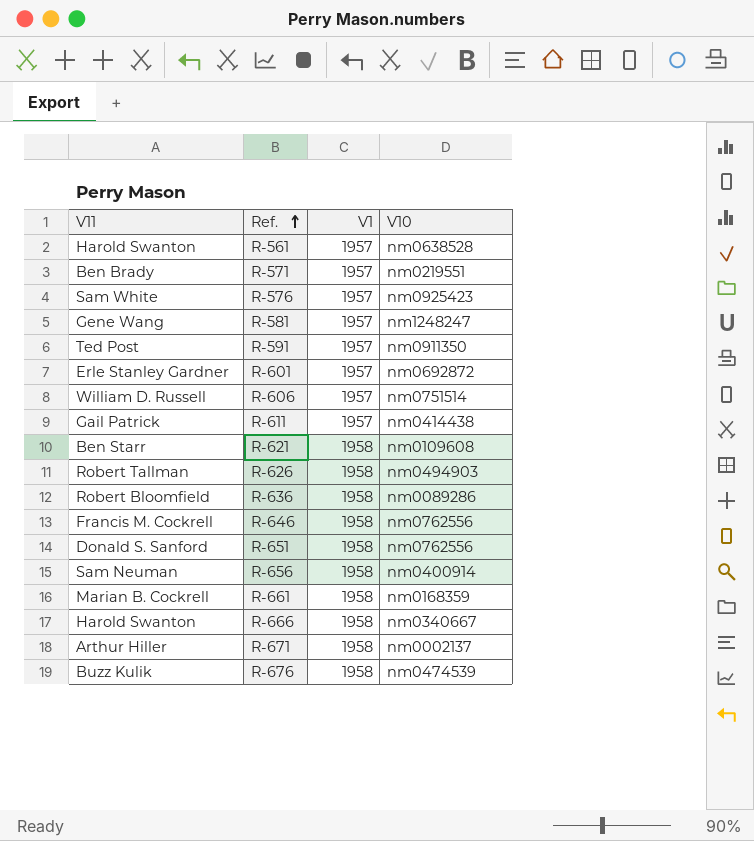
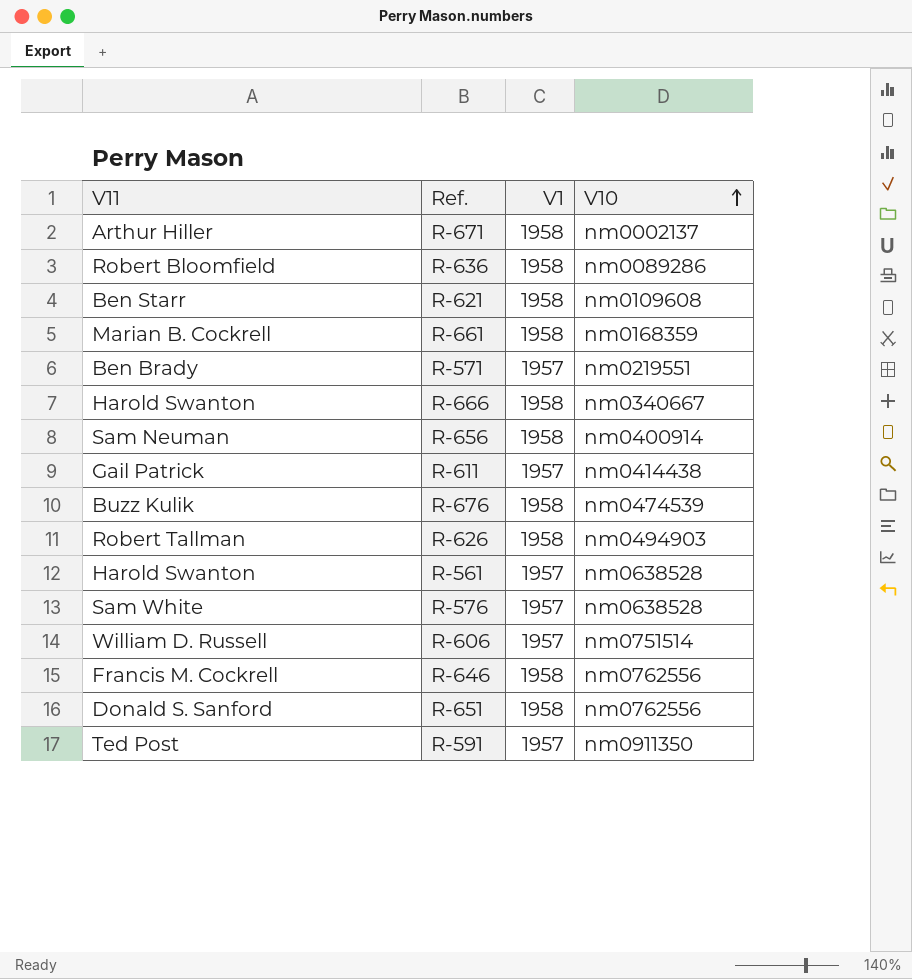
row order: Ref. ascending -> V10 ascending
row R-581: Gene Wang | 1957 | nm1248247 -> none
row R-601: Erle Stanley Gardner | 1957 | nm0692872 -> none
R-576 | V10: nm0925423 -> nm0638528

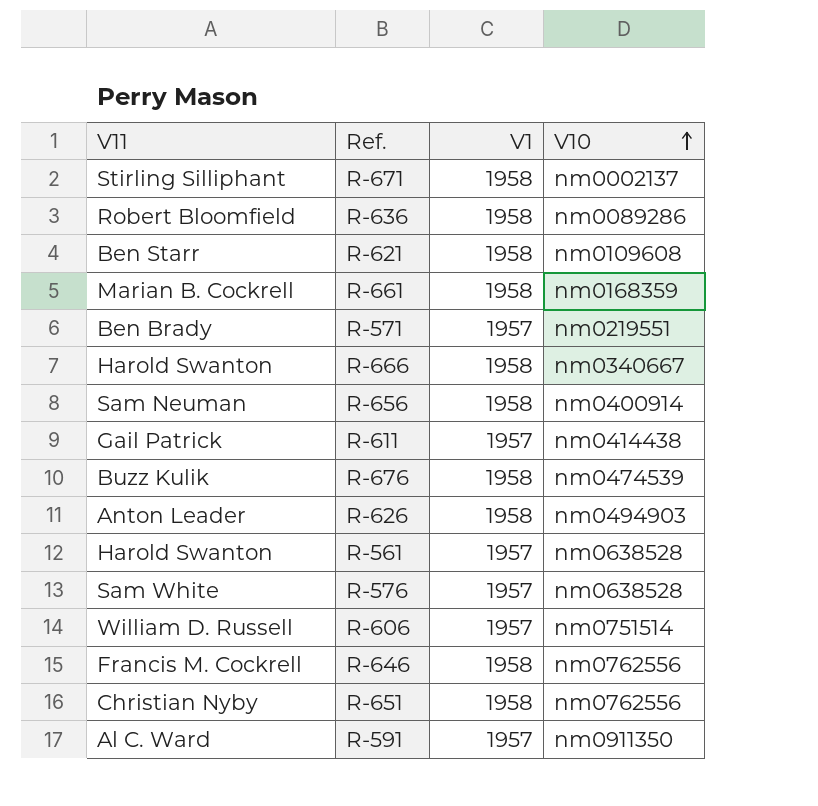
R-671 | V11: Arthur Hiller -> Stirling Silliphant
R-626 | V11: Robert Tallman -> Anton Leader
R-651 | V11: Donald S. Sanford -> Christian Nyby
R-591 | V11: Ted Post -> Al C. Ward

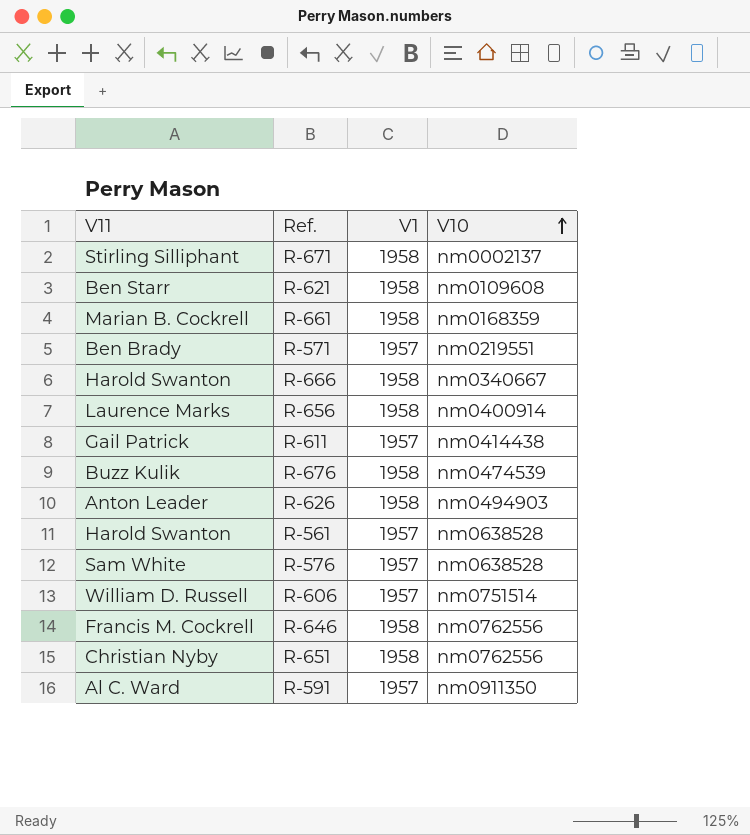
row R-636: Robert Bloomfield | 1958 | nm0089286 -> none
R-656 | V11: Sam Neuman -> Laurence Marks

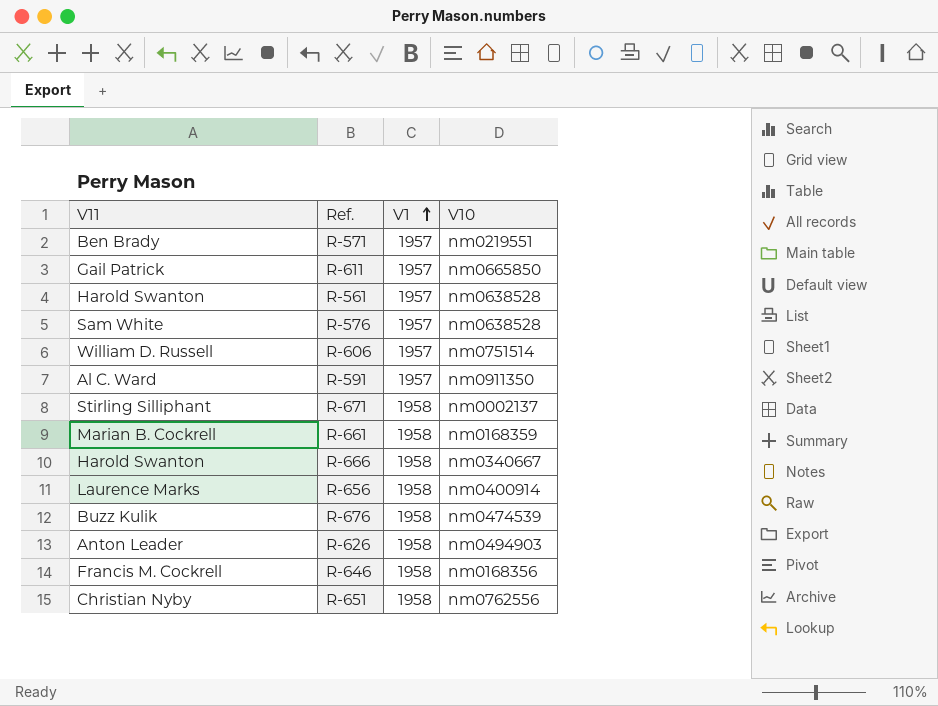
row order: V10 ascending -> V1 ascending
row R-621: Ben Starr | 1958 | nm0109608 -> none
R-611 | V10: nm0414438 -> nm0665850
R-646 | V10: nm0762556 -> nm0168356

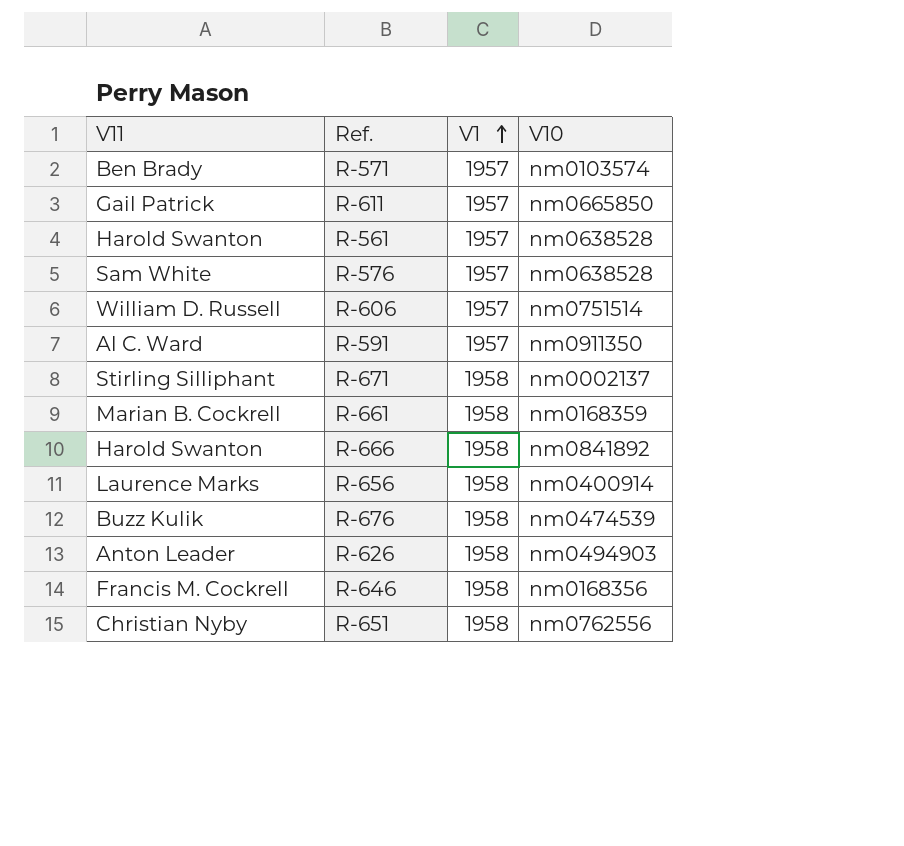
R-571 | V10: nm0219551 -> nm0103574
R-666 | V10: nm0340667 -> nm0841892

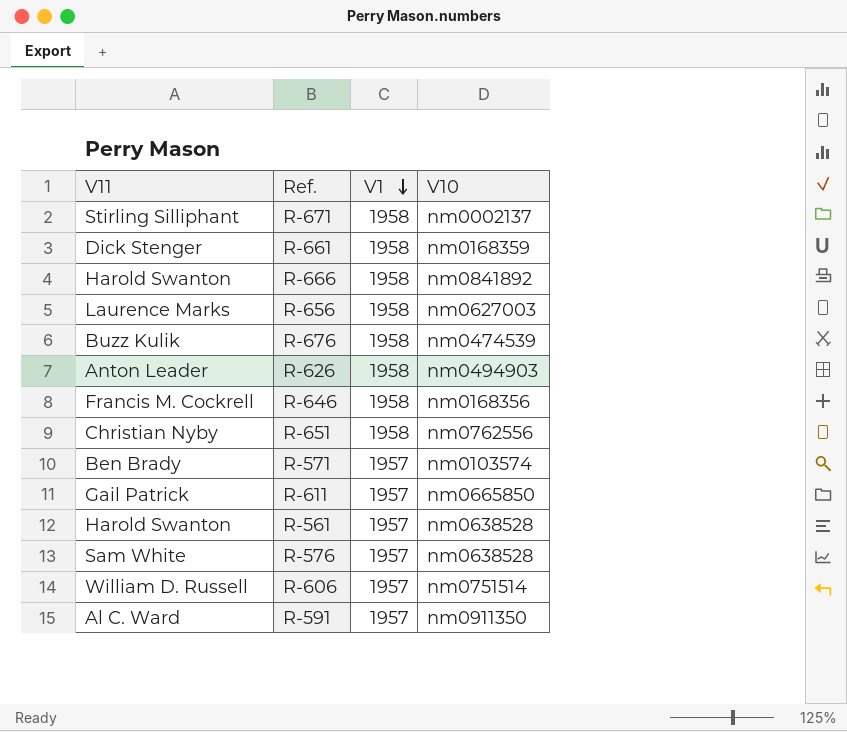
row order: V1 ascending -> V1 descending
R-661 | V11: Marian B. Cockrell -> Dick Stenger
R-656 | V10: nm0400914 -> nm0627003

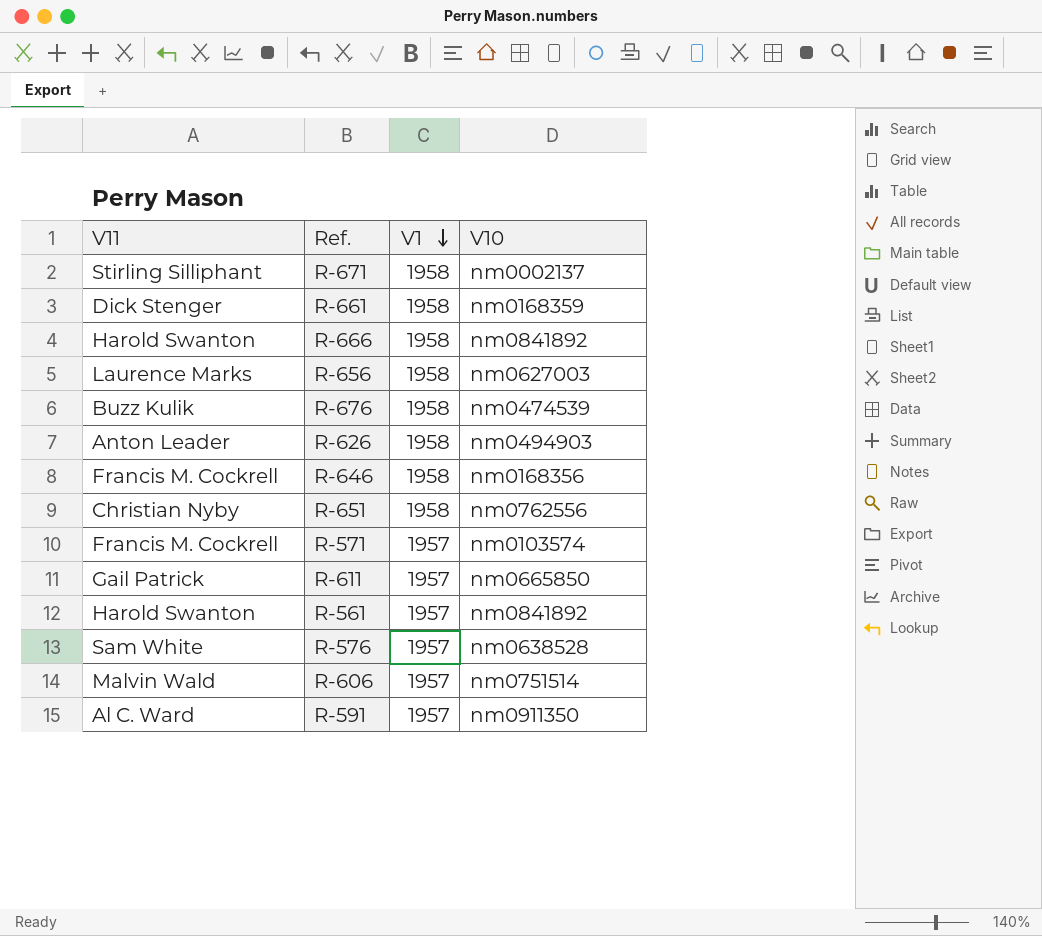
R-571 | V11: Ben Brady -> Francis M. Cockrell
R-561 | V10: nm0638528 -> nm0841892
R-606 | V11: William D. Russell -> Malvin Wald

